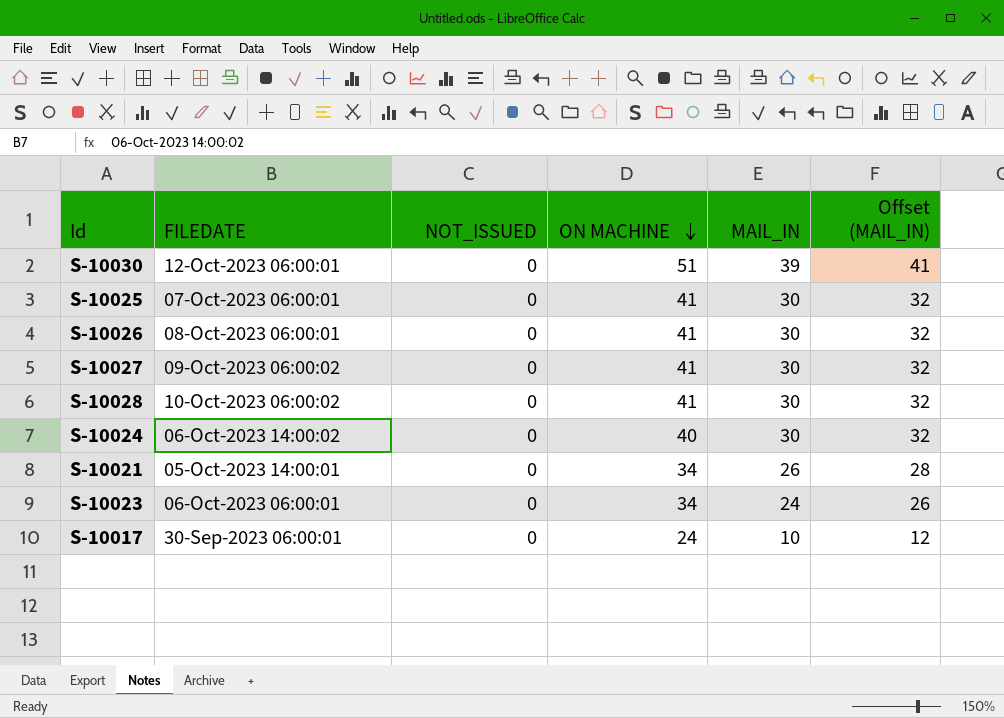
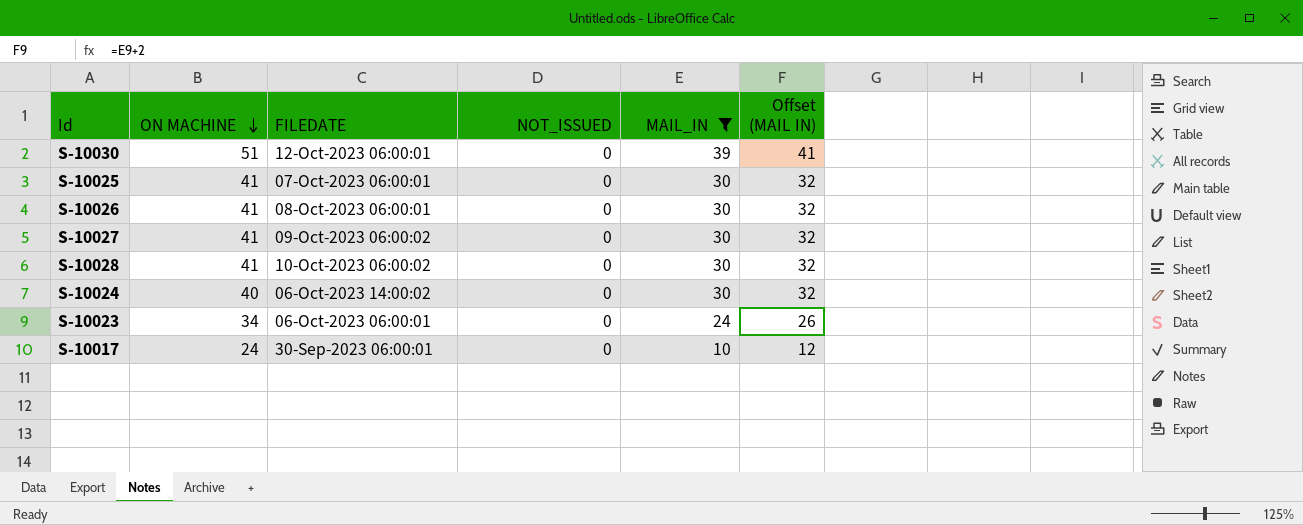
filter: none -> MAIL_IN != 26
column ON MACHINE | position: 4 -> 2
column name: Offset (MAIL_IN) -> Offset (MAIL IN)

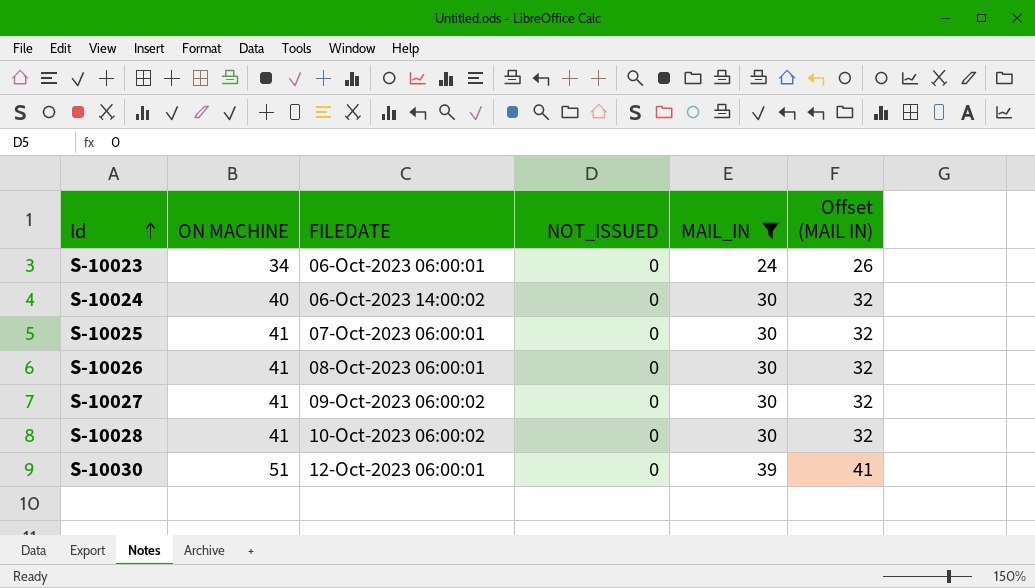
row order: ON MACHINE descending -> Id ascending
row S-10017: 24 | 30-Sep-2023 06:00:01 | 0 | 10 | 12 -> none

